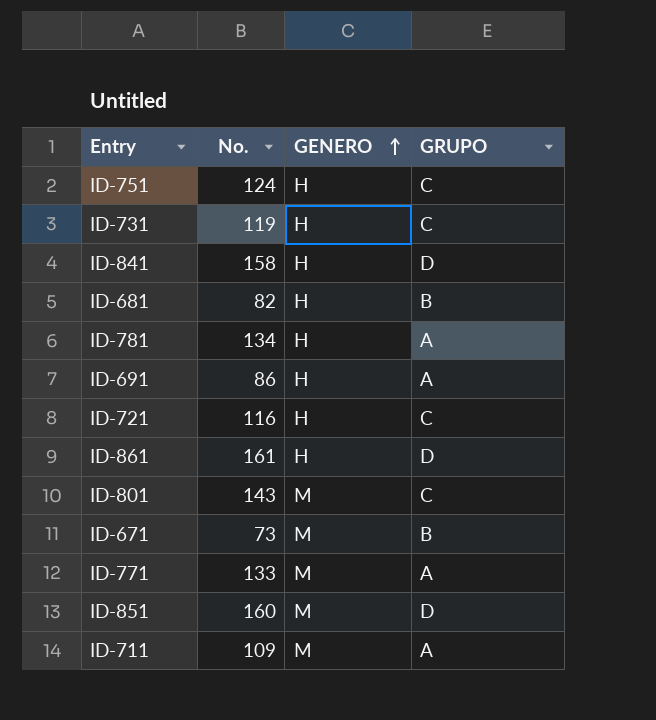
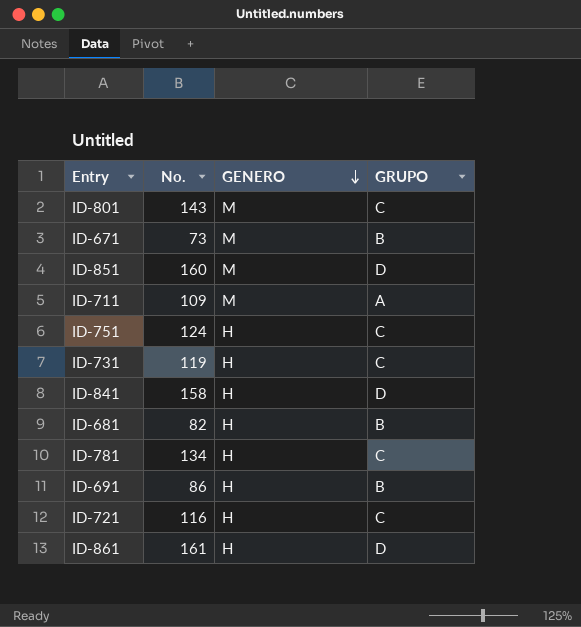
row order: GENERO ascending -> GENERO descending
row ID-771: 133 | M | A -> none
ID-781 | GRUPO: A -> C
ID-691 | GRUPO: A -> B

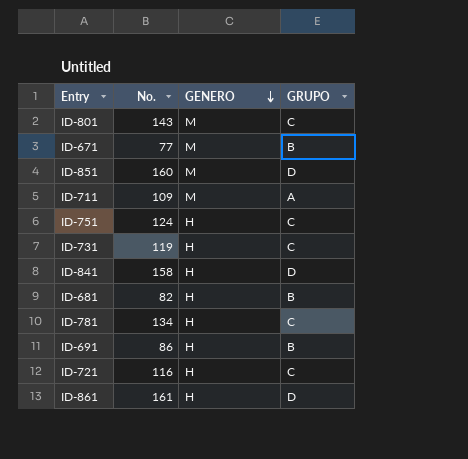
ID-671 | No.: 73 -> 77

